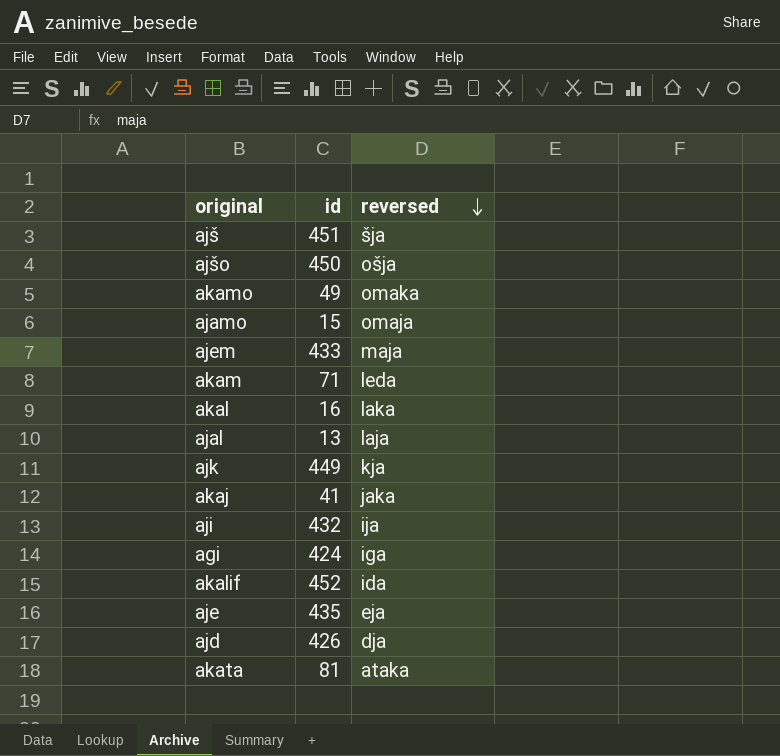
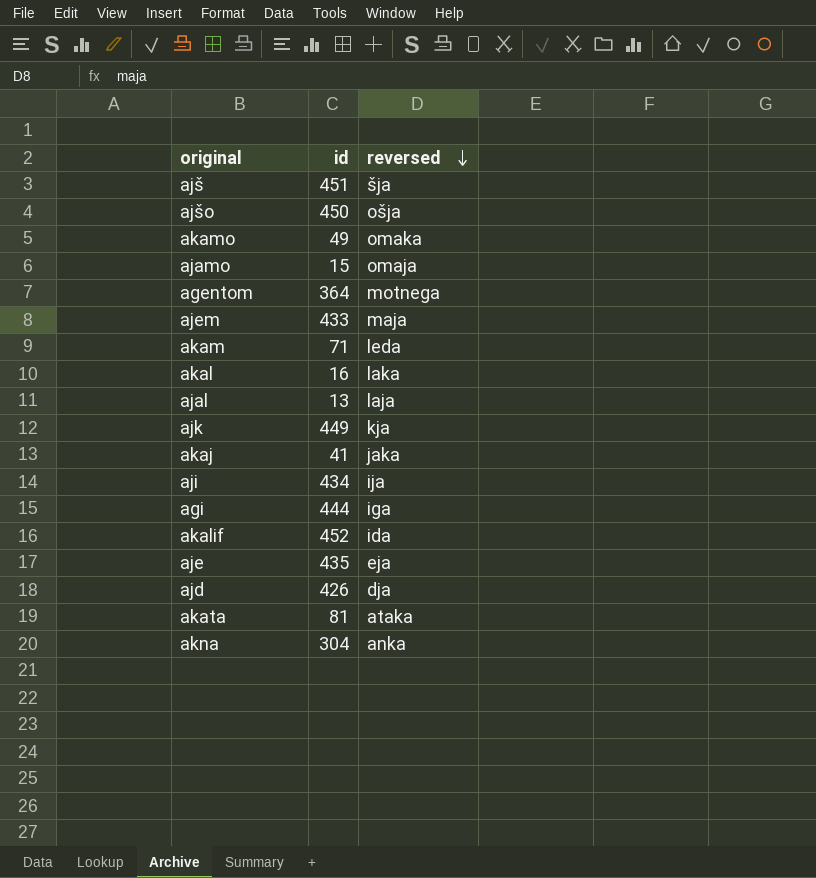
row agentom: none -> 364 | motnega
aji | id: 432 -> 434
agi | id: 424 -> 444
row akna: none -> 304 | anka

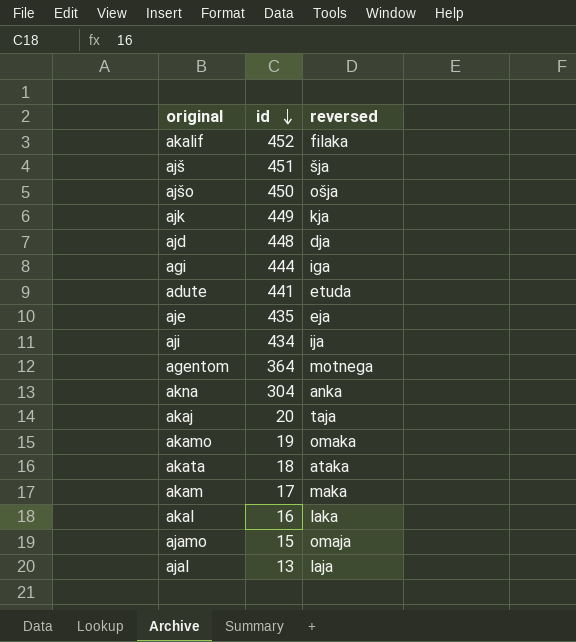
row order: reversed descending -> id descending
row ajem: 433 | maja -> none
akalif | reversed: ida -> filaka
ajd | id: 426 -> 448
row adute: none -> 441 | etuda
akaj | id: 41 -> 20
akaj | reversed: jaka -> taja
akamo | id: 49 -> 19
akata | id: 81 -> 18
akam | id: 71 -> 17
akam | reversed: leda -> maka

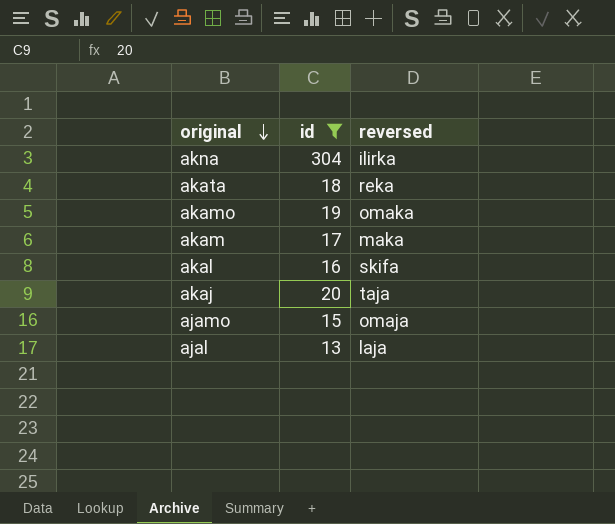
filter: none -> id <= 304
row order: id descending -> original descending
akna | reversed: anka -> ilirka
akata | reversed: ataka -> reka
akal | reversed: laka -> skifa

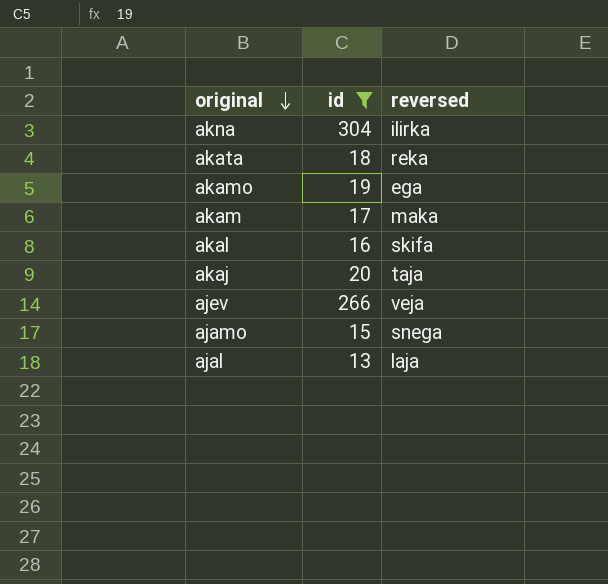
akamo | reversed: omaka -> ega
row ajev: none -> 266 | veja
ajamo | reversed: omaja -> snega

